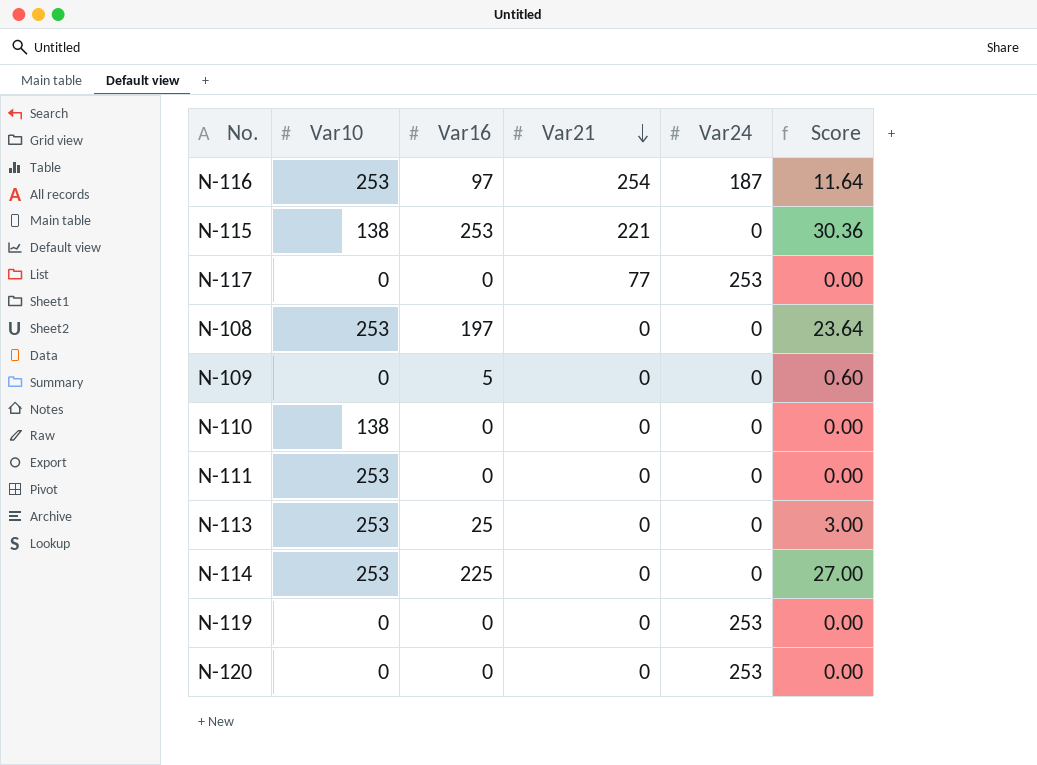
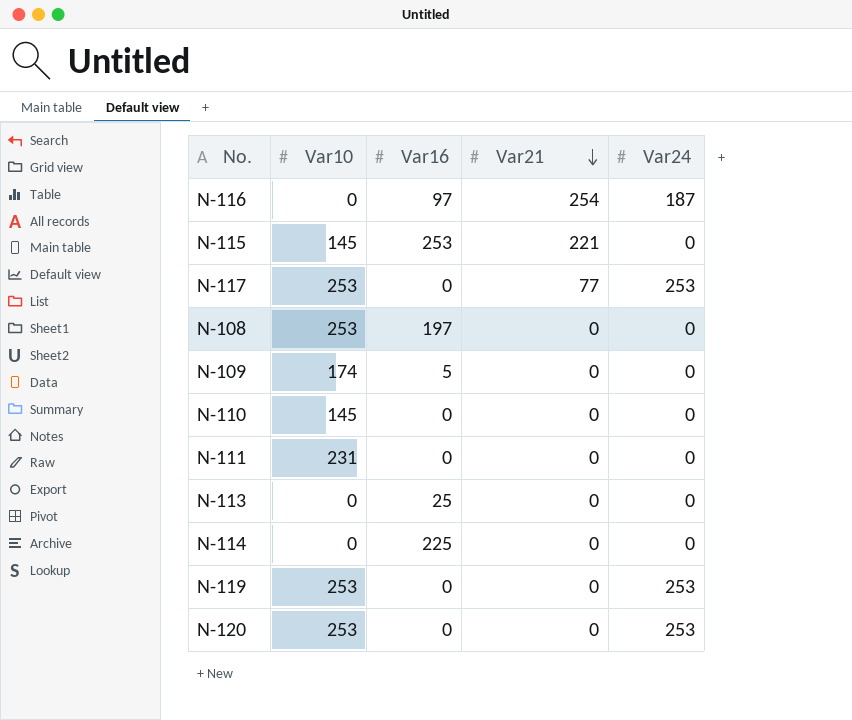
column Score | formula: [Var16] * 0.12 -> none
N-116 | Var10: 253 -> 0
N-115 | Var10: 138 -> 145
N-117 | Var10: 0 -> 253
N-109 | Var10: 0 -> 174
N-110 | Var10: 138 -> 145
N-111 | Var10: 253 -> 231
N-113 | Var10: 253 -> 0
N-114 | Var10: 253 -> 0
N-119 | Var10: 0 -> 253
N-120 | Var10: 0 -> 253

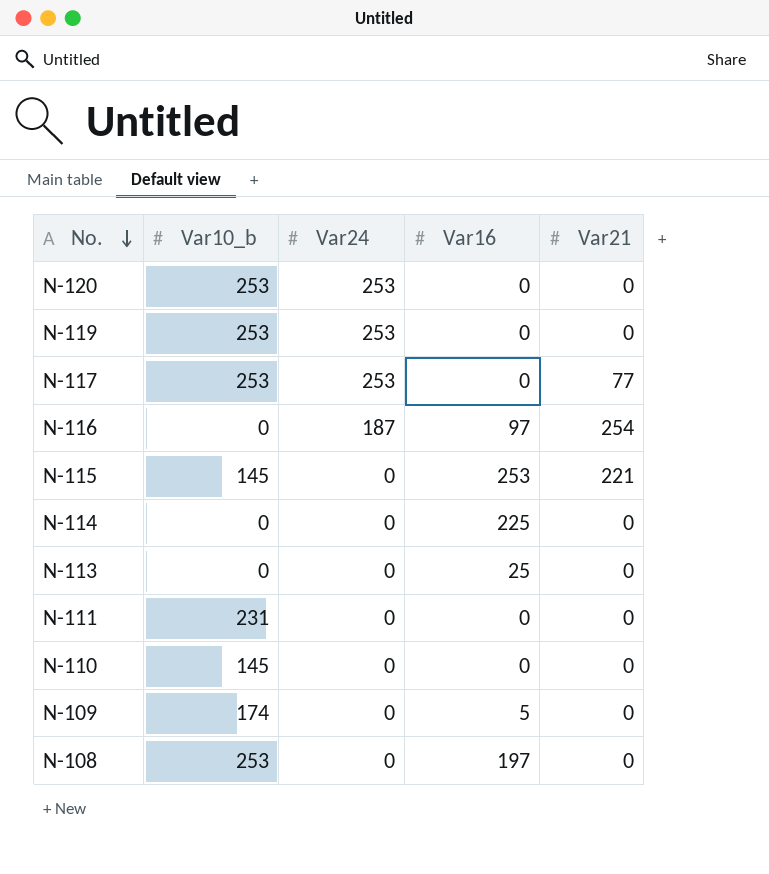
row order: Var21 descending -> No. descending
column name: Var10 -> Var10_b
column Var24 | position: 5 -> 3

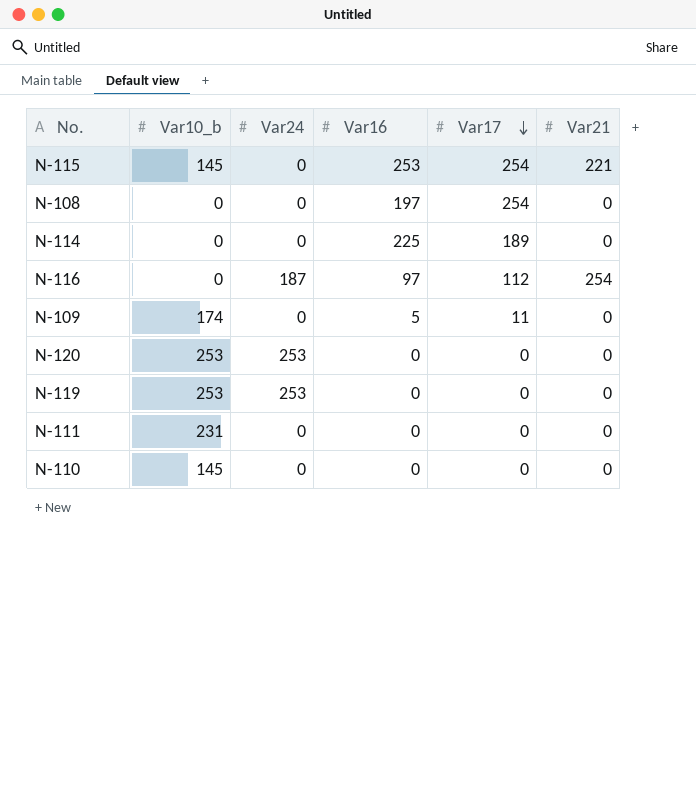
row order: No. descending -> Var17 descending
column Var17 | position: none -> 5
row N-117: 253 | 253 | 0 | 77 -> none
row N-113: 0 | 0 | 25 | 0 -> none
N-108 | Var10_b: 253 -> 0

